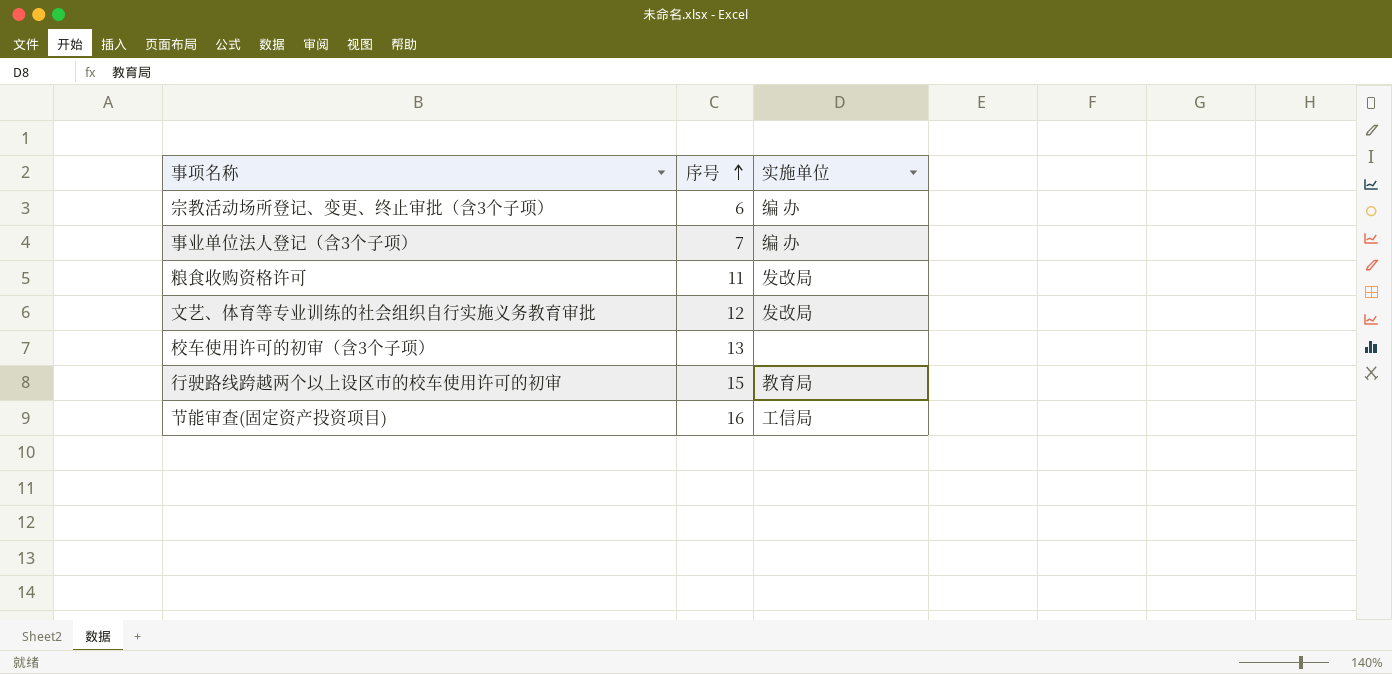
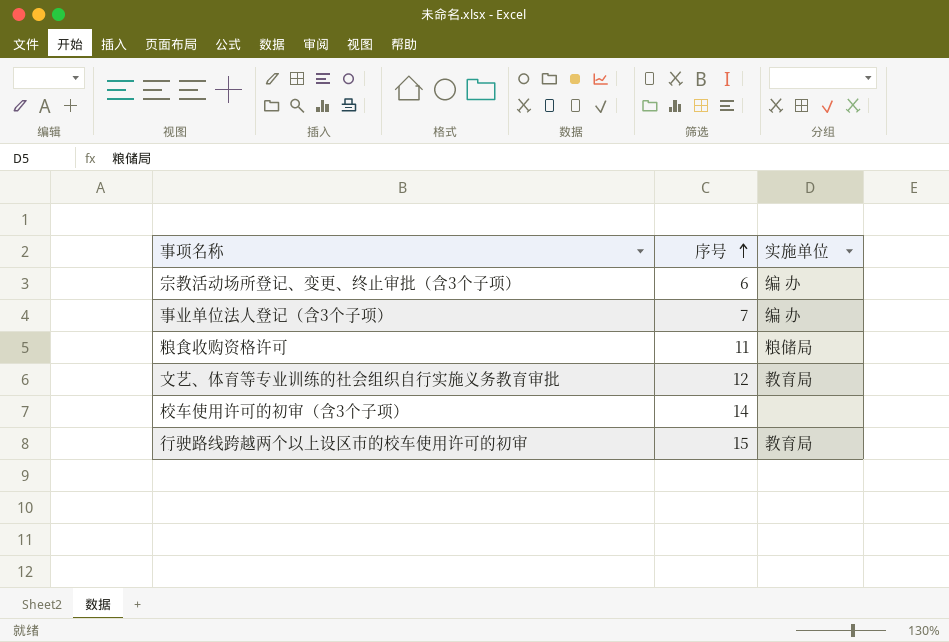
row 节能审查(固定资产投资项目): 16 | 工信局 -> none
粮食收购资格许可 | 实施单位: 发改局 -> 粮储局
文艺、体育等专业训练的社会组织自行实施义务教育审批 | 实施单位: 发改局 -> 教育局
校车使用许可的初审（含3个子项） | 序号: 13 -> 14

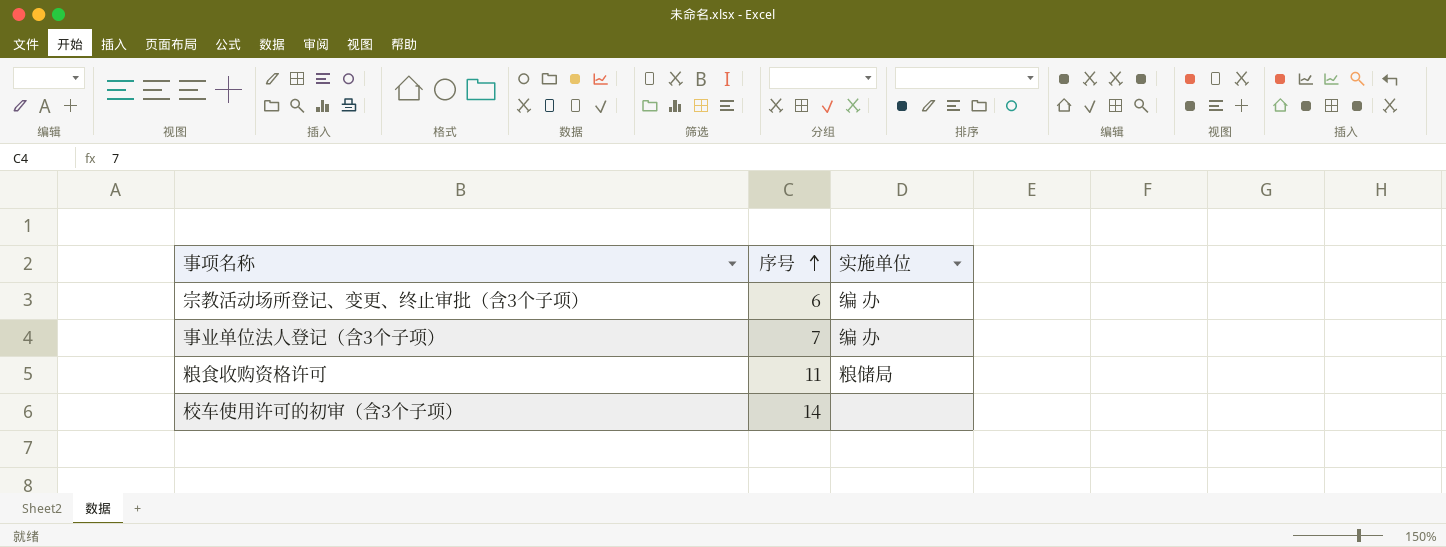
row 文艺、体育等专业训练的社会组织自行实施义务教育审批: 12 | 教育局 -> none
row 行驶路线跨越两个以上设区市的校车使用许可的初审: 15 | 教育局 -> none

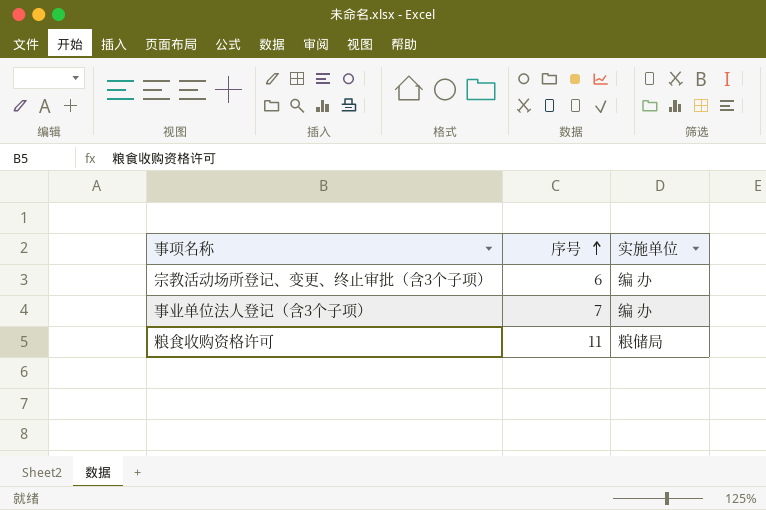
row 校车使用许可的初审（含3个子项）: 14 | none -> none

